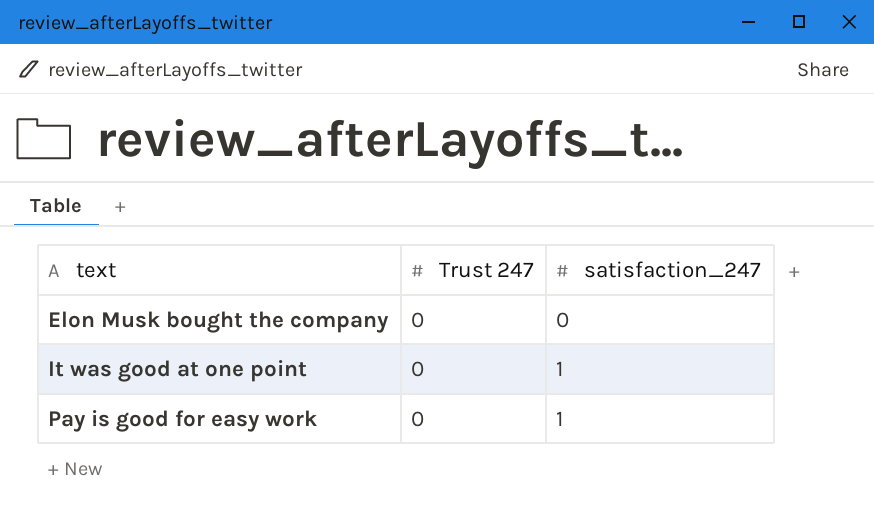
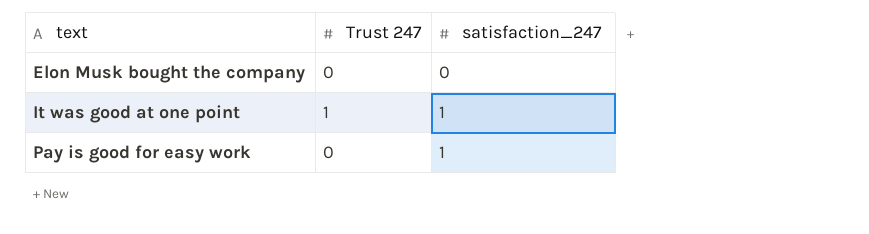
It was good at one point | Trust 247: 0 -> 1

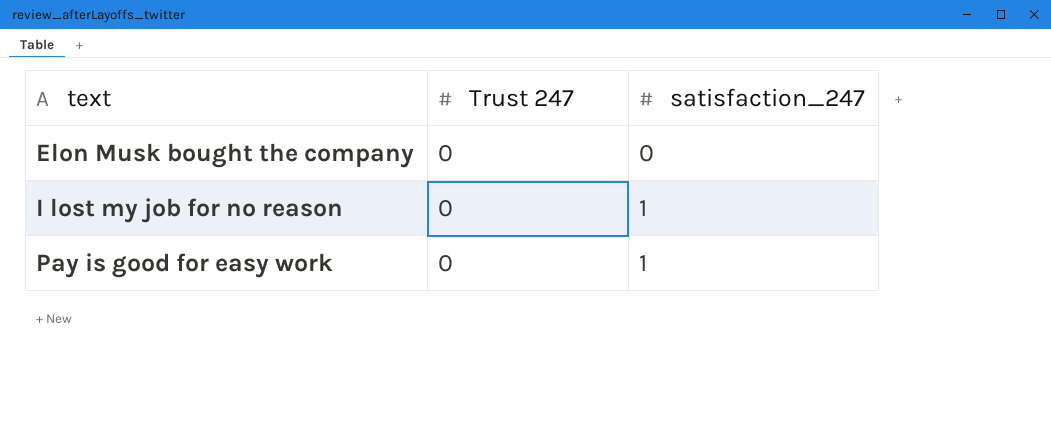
row It was good at one point: 1 | 1 -> none
row I lost my job for no reason: none -> 0 | 1

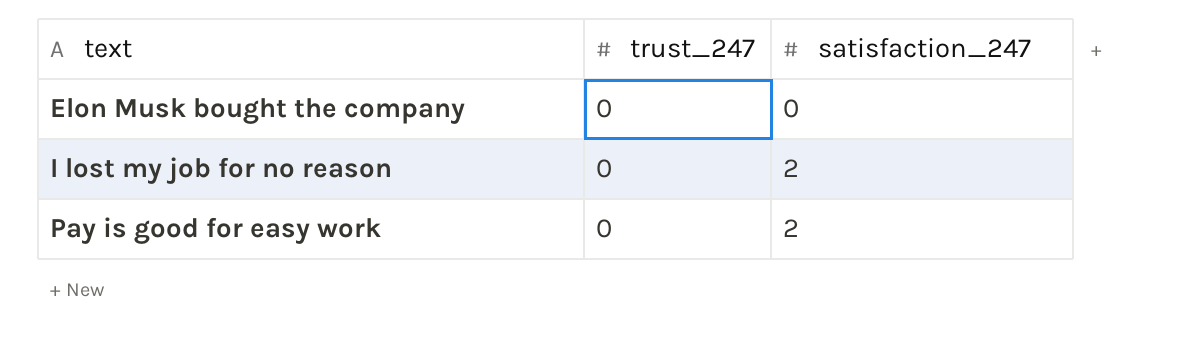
column name: Trust 247 -> trust_247
I lost my job for no reason | satisfaction_247: 1 -> 2
Pay is good for easy work | satisfaction_247: 1 -> 2

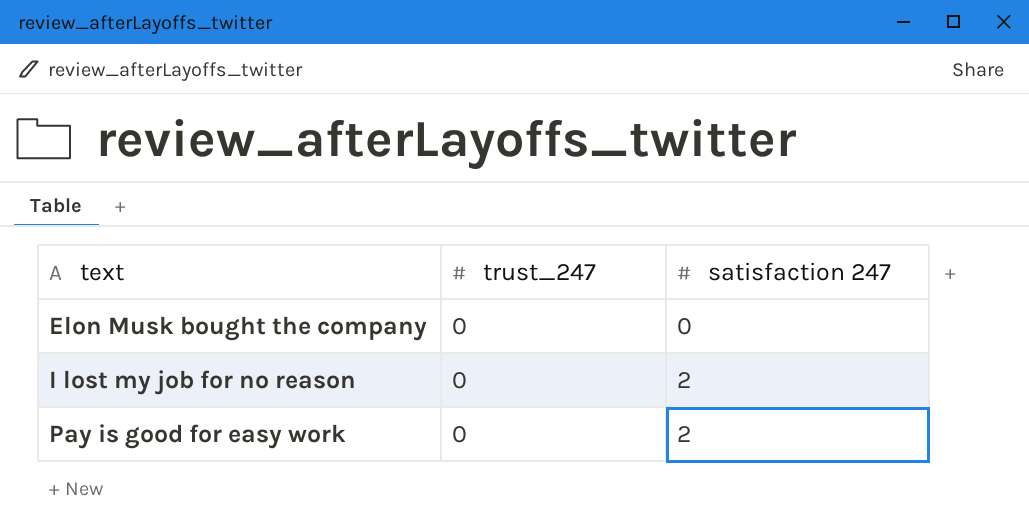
column name: satisfaction_247 -> satisfaction 247

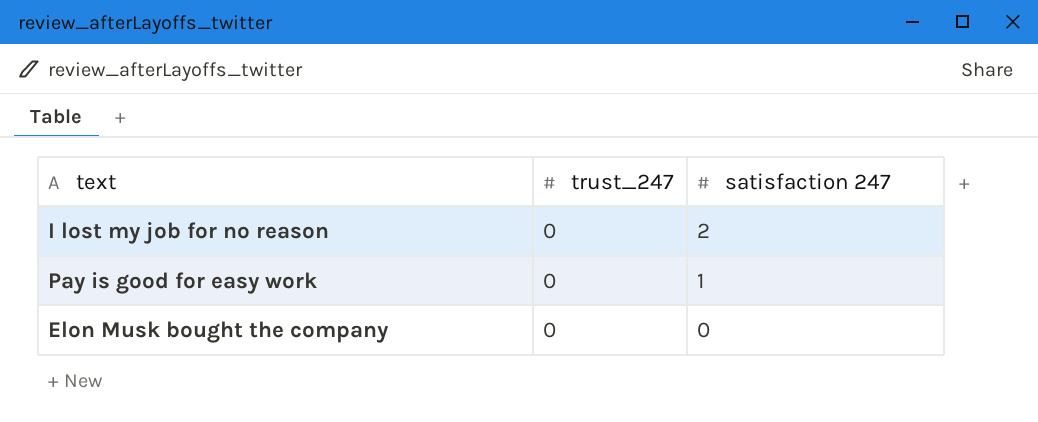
row order: text ascending -> satisfaction 247 descending
Pay is good for easy work | satisfaction 247: 2 -> 1

